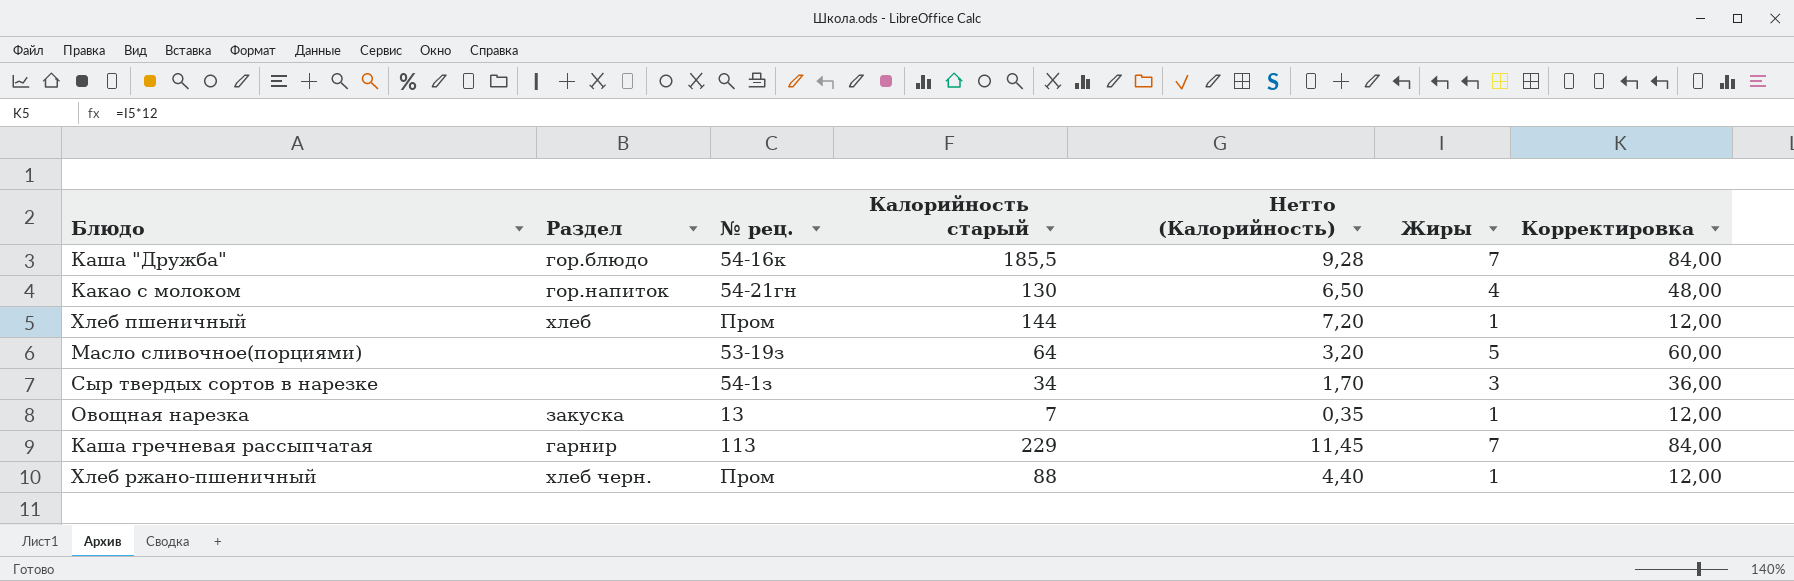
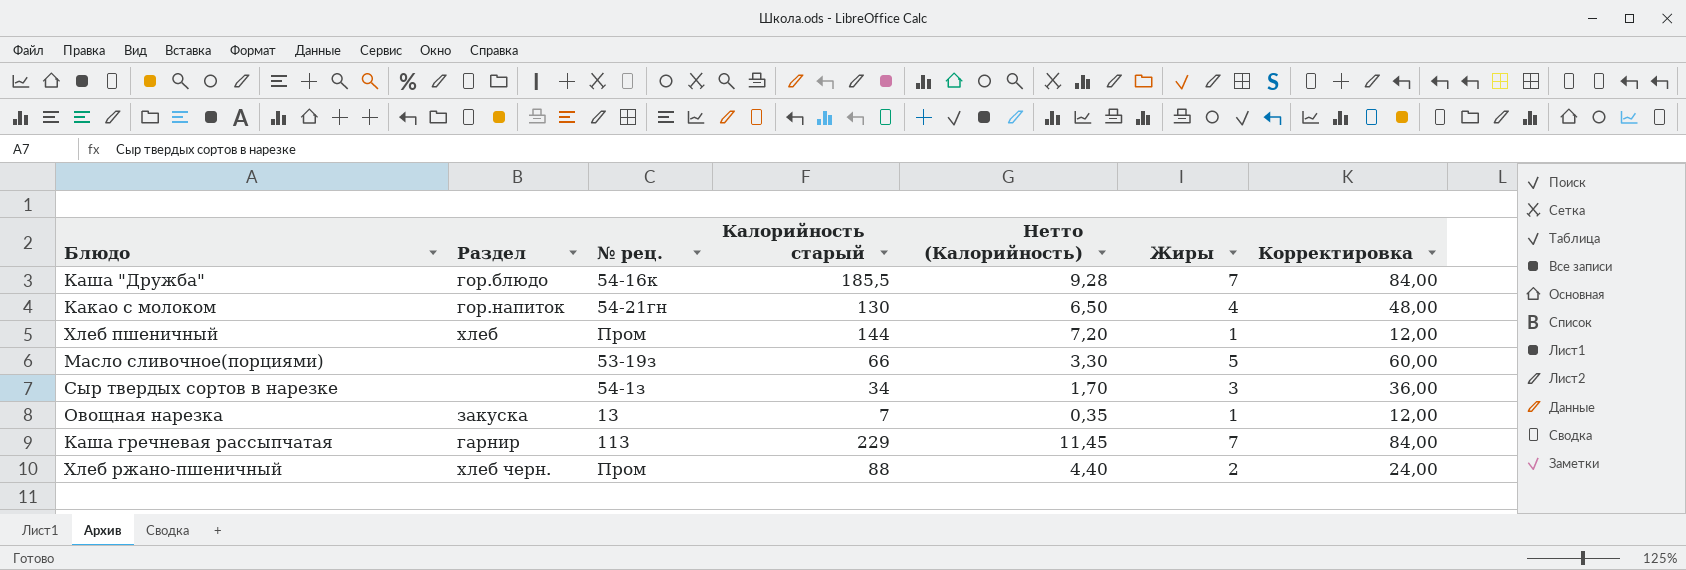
Масло сливочное(порциями) | Калорийность старый: 64 -> 66
Масло сливочное(порциями) | Нетто (Калорийность): 3,20 -> 3,30
Хлеб ржано-пшеничный | Жиры: 1 -> 2
Хлеб ржано-пшеничный | Корректировка: 12,00 -> 24,00

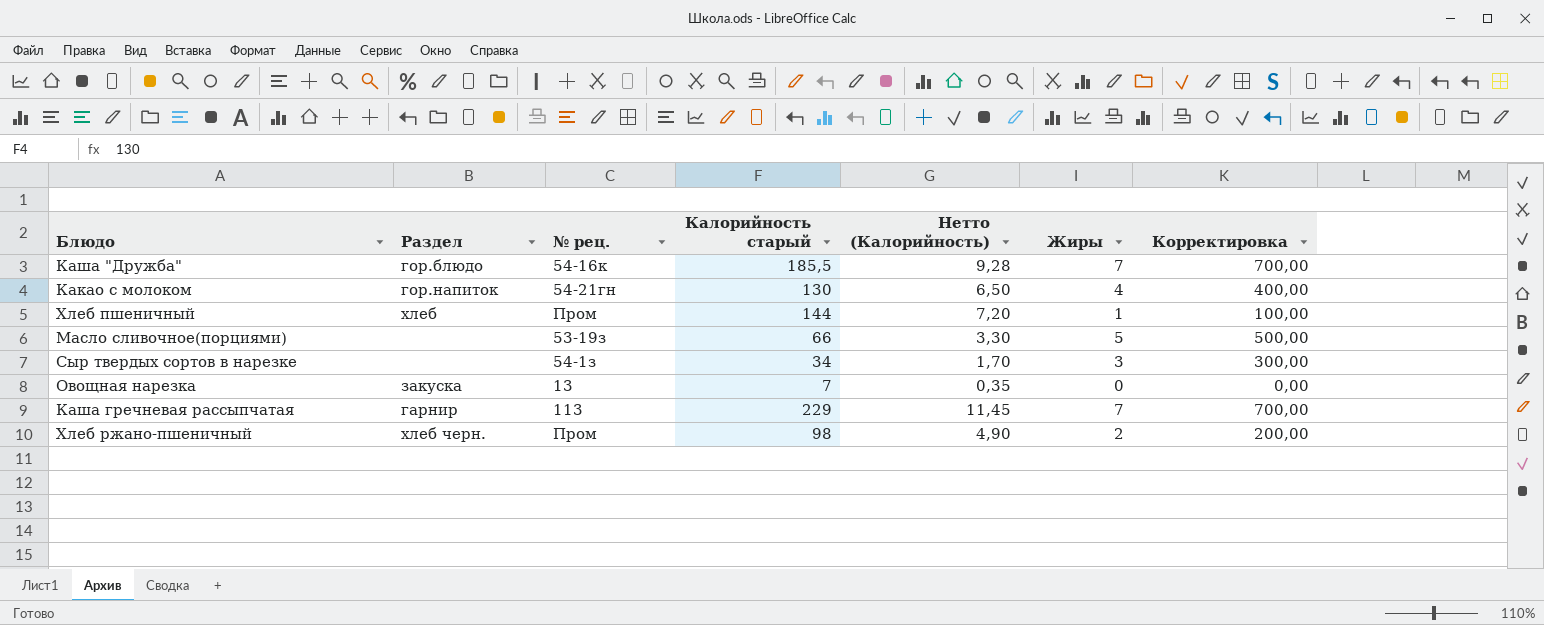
column Корректировка | formula: [Жиры] * 12 -> [Жиры] * 100
Овощная нарезка | Жиры: 1 -> 0
Хлеб ржано-пшеничный | Калорийность старый: 88 -> 98
Хлеб ржано-пшеничный | Нетто (Калорийность): 4,40 -> 4,90

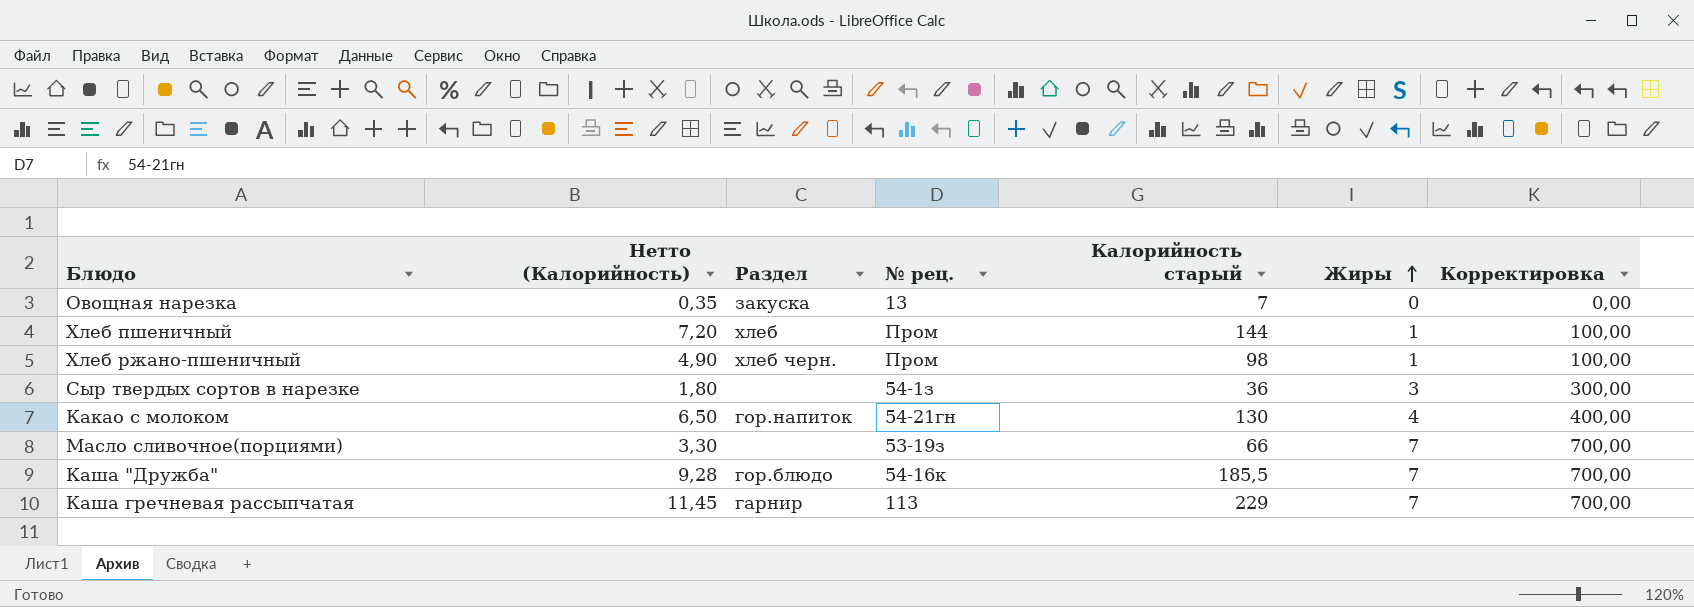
row order: none -> Жиры ascending
column Нетто (Калорийность) | position: 5 -> 2
Хлеб ржано-пшеничный | Жиры: 2 -> 1
Хлеб ржано-пшеничный | Корректировка: 200,00 -> 100,00
Сыр твердых сортов в нарезке | Нетто (Калорийность): 1,70 -> 1,80
Сыр твердых сортов в нарезке | Калорийность старый: 34 -> 36
Масло сливочное(порциями) | Жиры: 5 -> 7
Масло сливочное(порциями) | Корректировка: 500,00 -> 700,00

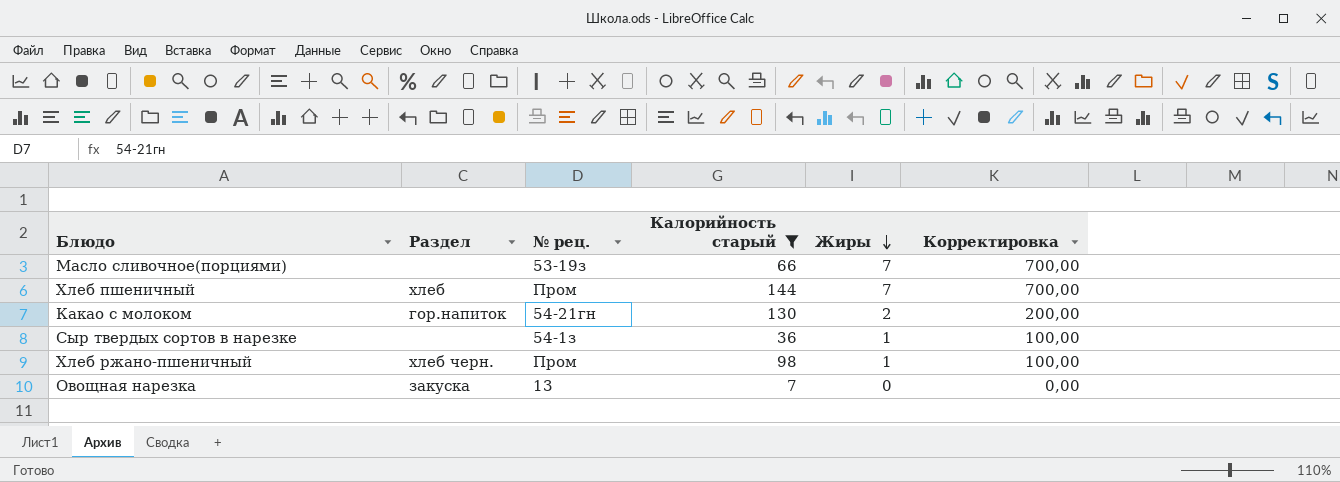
filter: none -> Калорийность старый <= 144
row order: Жиры ascending -> Жиры descending
column Нетто (Калорийность) | formula: [Калорийность старый] * 0,05 -> none
Хлеб пшеничный | Жиры: 1 -> 7
Хлеб пшеничный | Корректировка: 100,00 -> 700,00
Какао с молоком | Жиры: 4 -> 2
Какао с молоком | Корректировка: 400,00 -> 200,00
Сыр твердых сортов в нарезке | Жиры: 3 -> 1
Сыр твердых сортов в нарезке | Корректировка: 300,00 -> 100,00

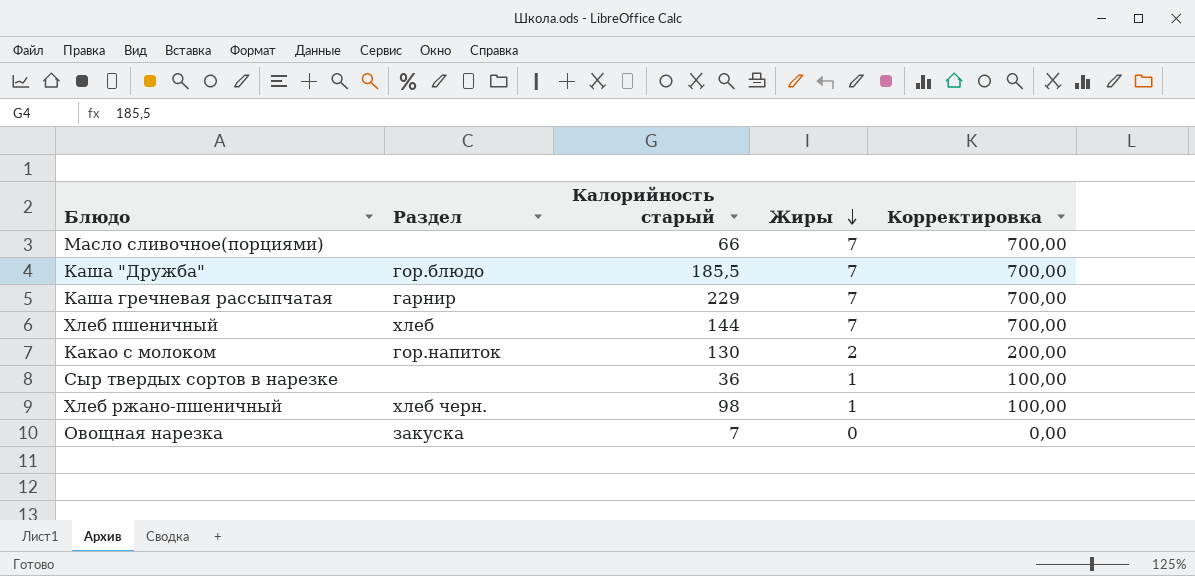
filter: Калорийность старый <= 144 -> none
column № рец. | position: 3 -> none

